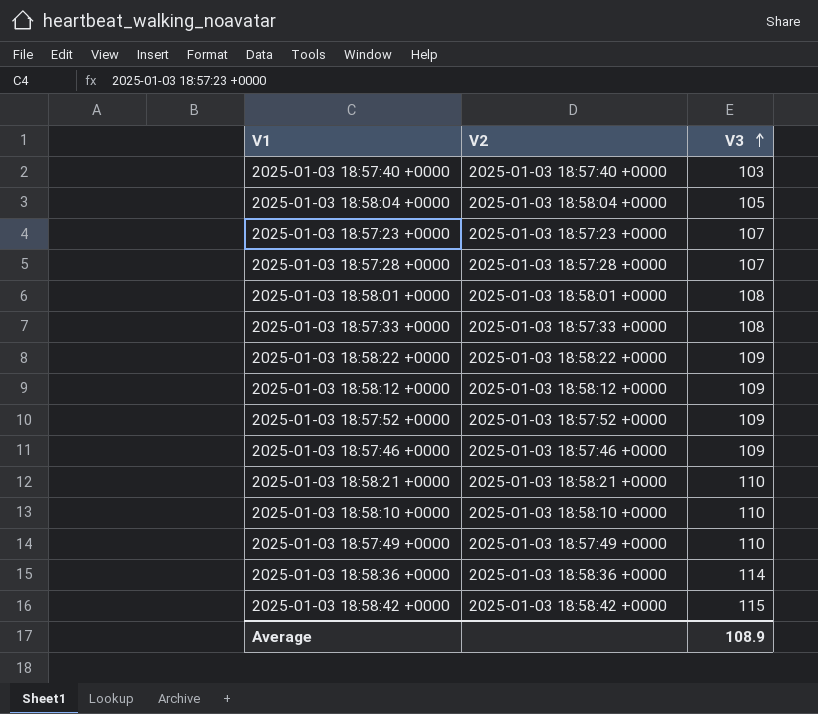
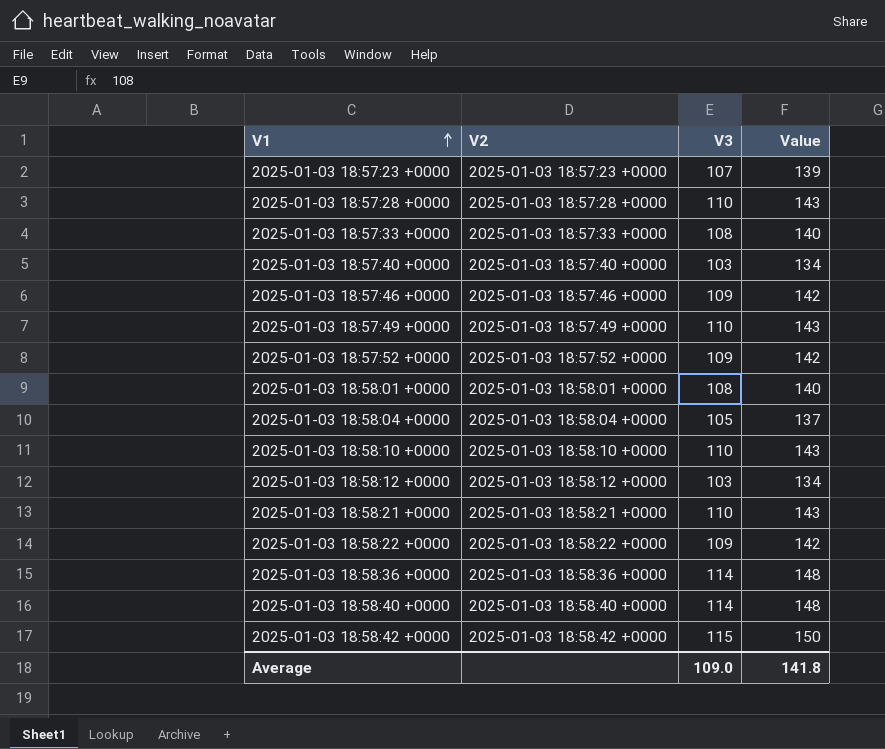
row order: V3 ascending -> V1 ascending
column Value | formula: none -> [V3] * 1.3
2025-01-03 18:57:28 +0000 | V3: 107 -> 110
2025-01-03 18:58:12 +0000 | V3: 109 -> 103
row 2025-01-03 18:58:40 +0000: none -> 2025-01-03 18:58:40 +0000 | 114 | 148
Average | V3: 108.9 -> 109.0

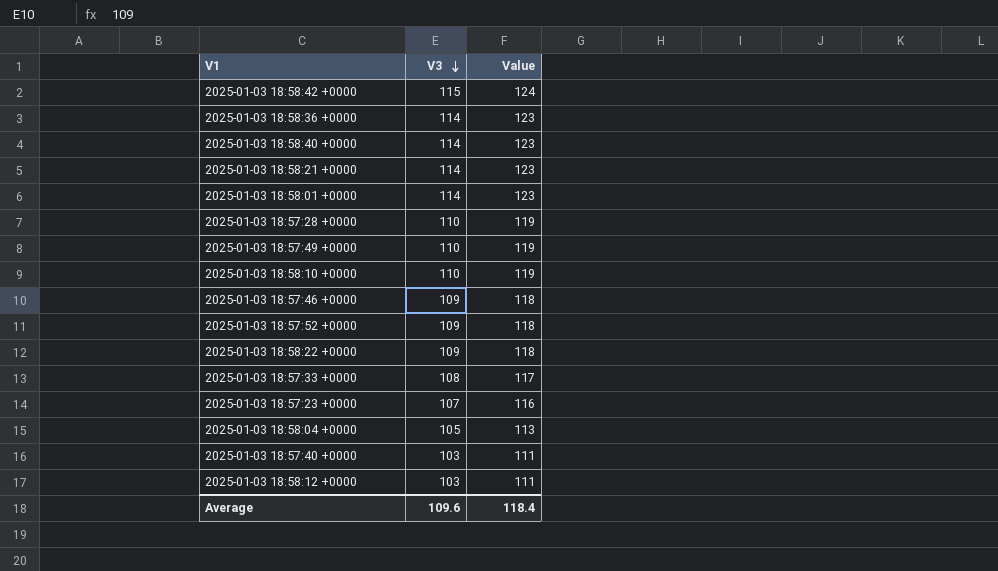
row order: V1 ascending -> V3 descending
column V2 | position: 2 -> none
column Value | formula: [V3] * 1.3 -> [V3] * 1.08
2025-01-03 18:58:21 +0000 | V3: 110 -> 114
2025-01-03 18:58:01 +0000 | V3: 108 -> 114
Average | V3: 109.0 -> 109.6
Average | Value: 141.8 -> 118.4

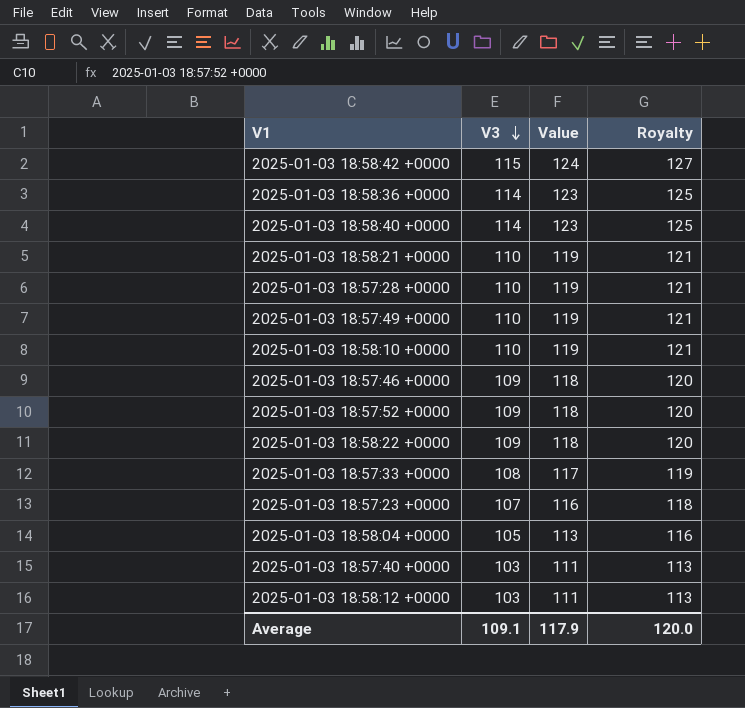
column Royalty | formula: none -> [V3] * 1.1
row 2025-01-03 18:58:01 +0000: 114 | 123 -> none
2025-01-03 18:58:21 +0000 | V3: 114 -> 110
2025-01-03 18:58:21 +0000 | Value: 123 -> 119
Average | V3: 109.6 -> 109.1
Average | Value: 118.4 -> 117.9

